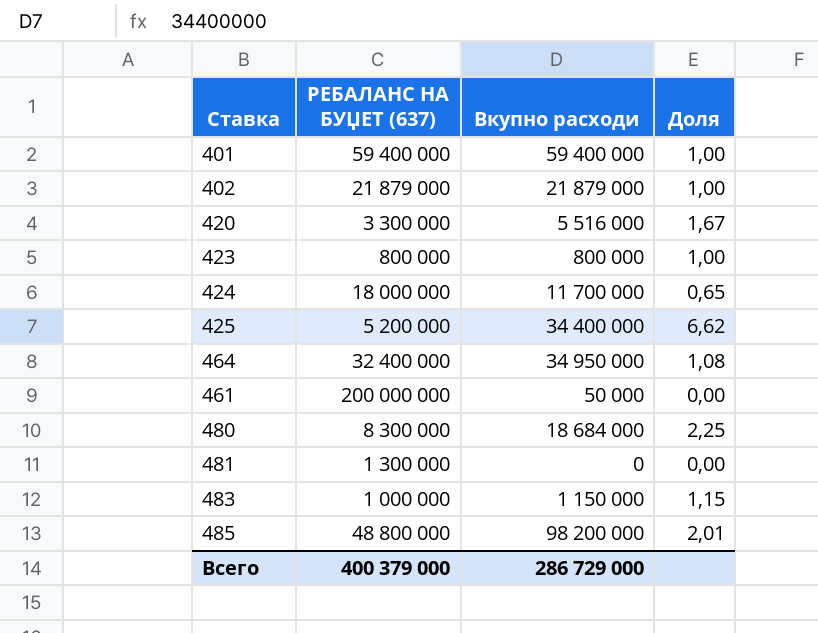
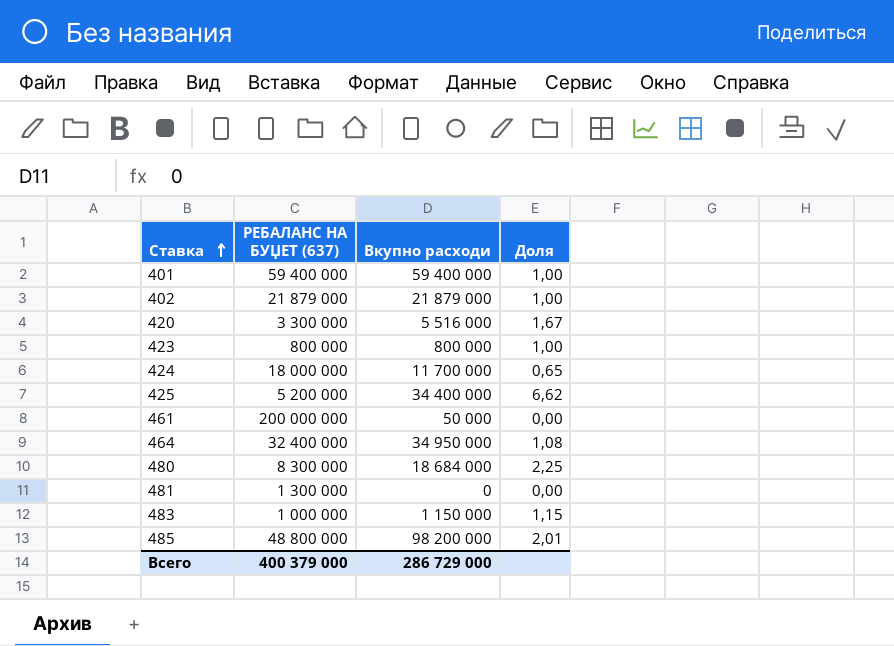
row order: none -> Ставка ascending

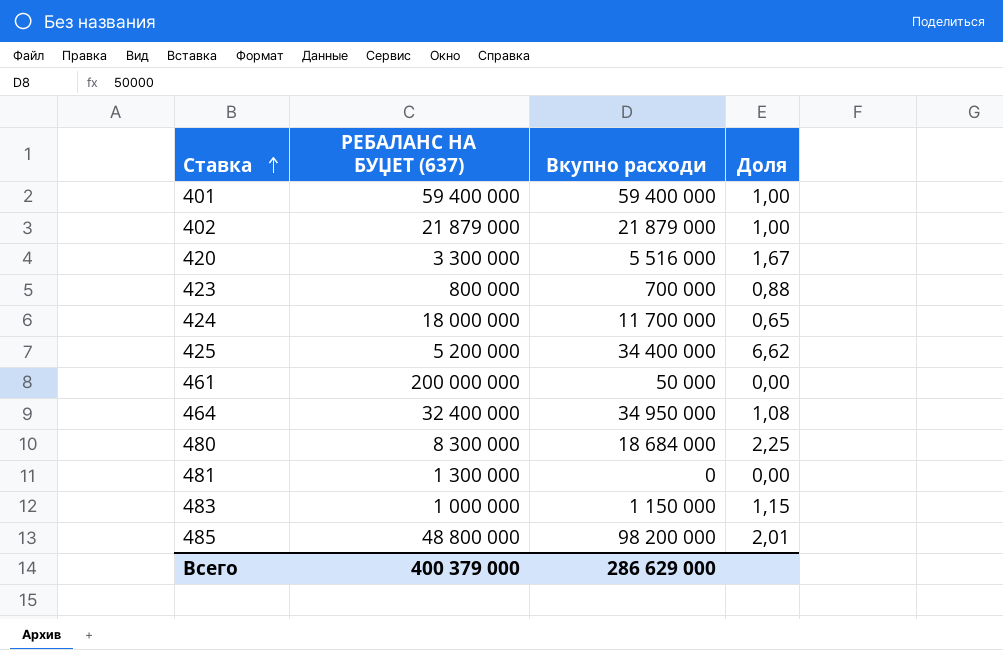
423 | Вкупно расходи: 800 000 -> 700 000
423 | Доля: 1,00 -> 0,88
Всего | Вкупно расходи: 286 729 000 -> 286 629 000

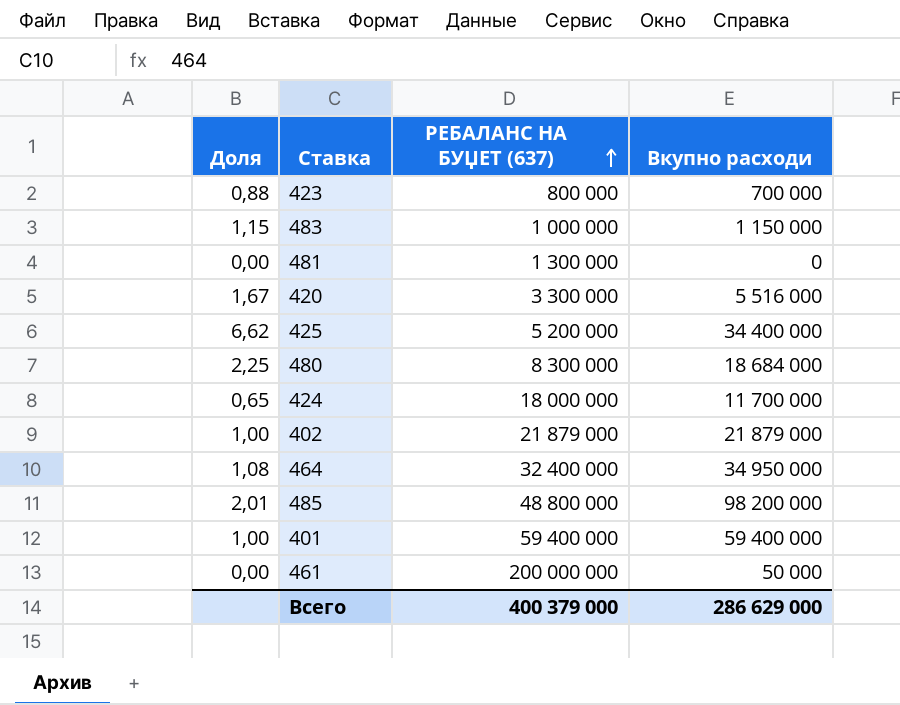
row order: Ставка ascending -> РЕБАЛАНС НА БУЏЕТ (637) ascending
column Доля | position: 4 -> 1

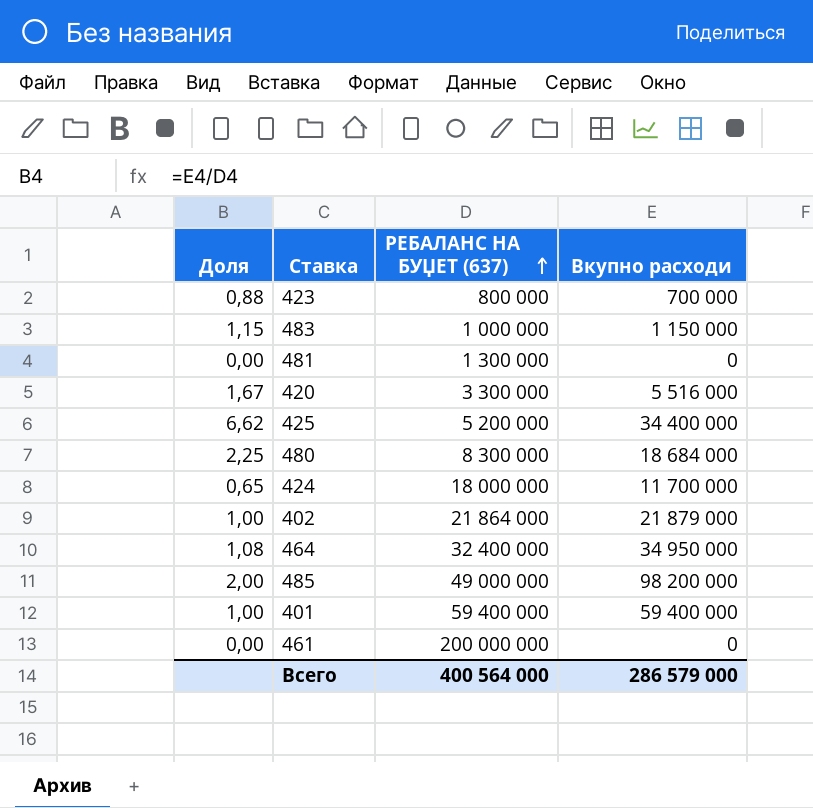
402 | РЕБАЛАНС НА БУЏЕТ (637): 21 879 000 -> 21 864 000
485 | Доля: 2,01 -> 2,00
485 | РЕБАЛАНС НА БУЏЕТ (637): 48 800 000 -> 49 000 000
461 | Вкупно расходи: 50 000 -> 0
Всего | РЕБАЛАНС НА БУЏЕТ (637): 400 379 000 -> 400 564 000
Всего | Вкупно расходи: 286 629 000 -> 286 579 000

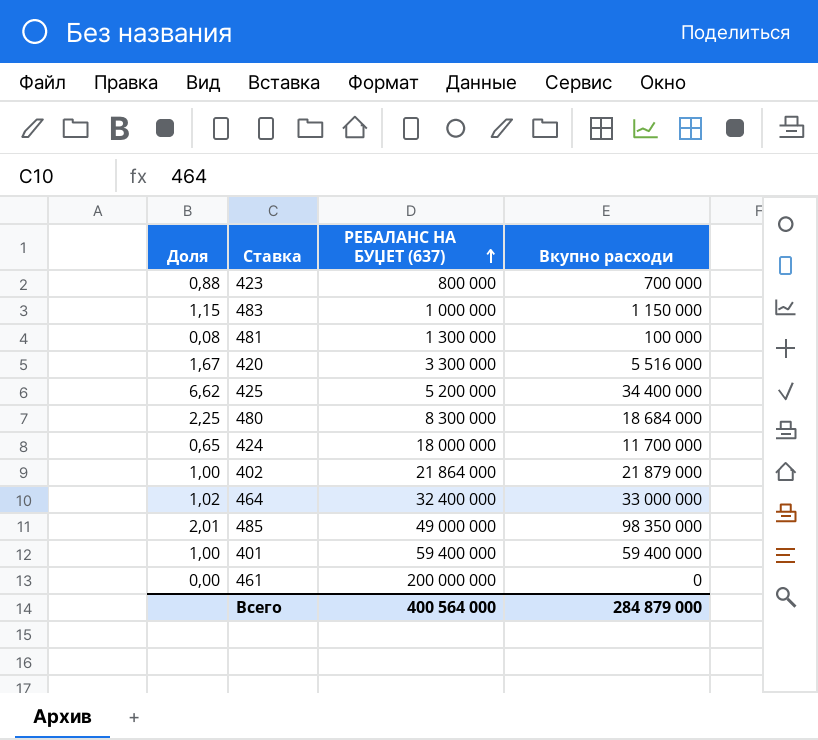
481 | Доля: 0,00 -> 0,08
481 | Вкупно расходи: 0 -> 100 000
464 | Доля: 1,08 -> 1,02
464 | Вкупно расходи: 34 950 000 -> 33 000 000
485 | Доля: 2,00 -> 2,01
485 | Вкупно расходи: 98 200 000 -> 98 350 000
Всего | Вкупно расходи: 286 579 000 -> 284 879 000

